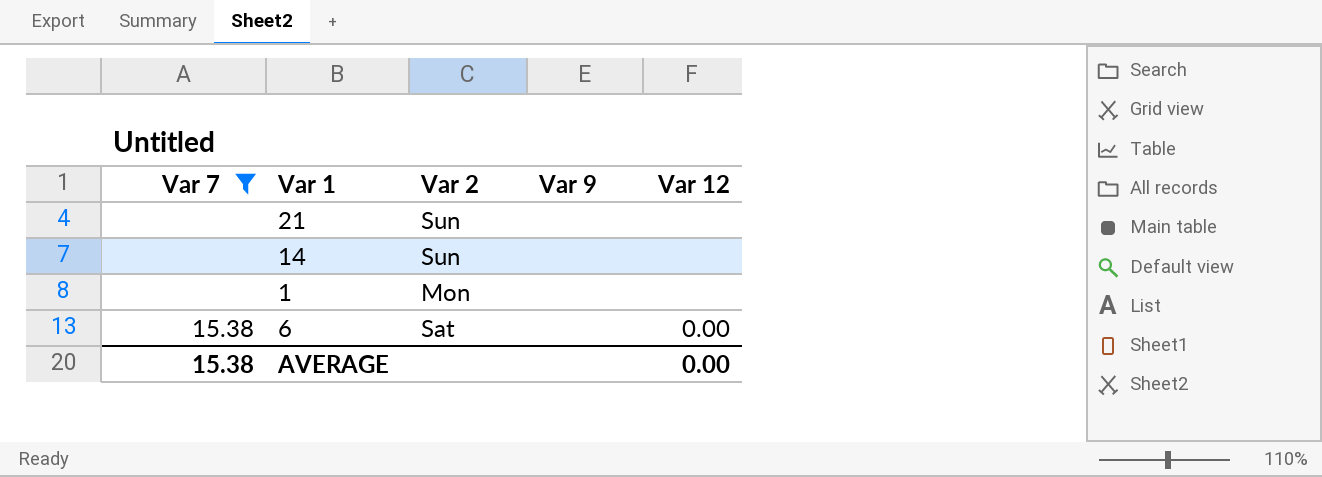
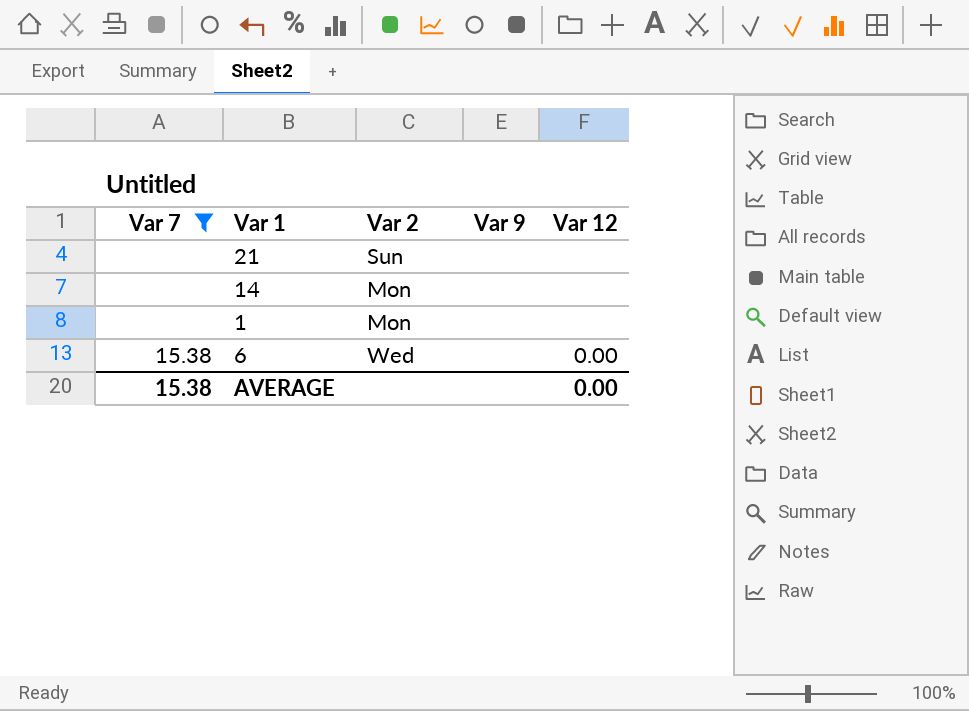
14 | Var 2: Sun -> Mon
6 | Var 2: Sat -> Wed

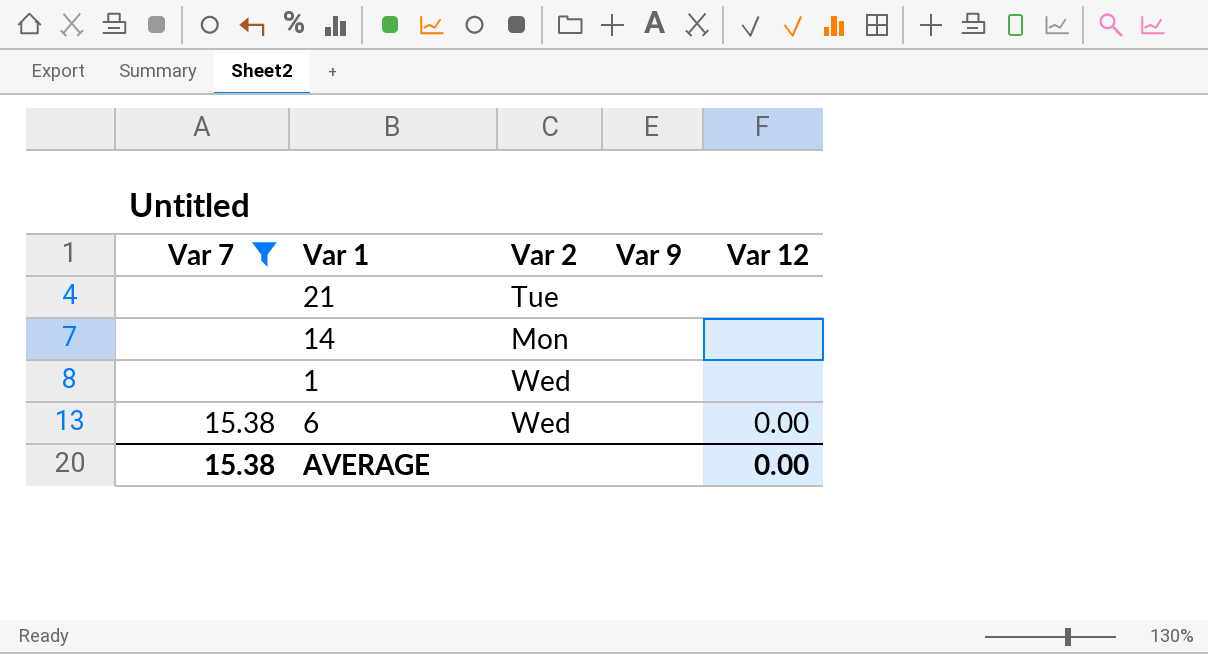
21 | Var 2: Sun -> Tue
1 | Var 2: Mon -> Wed

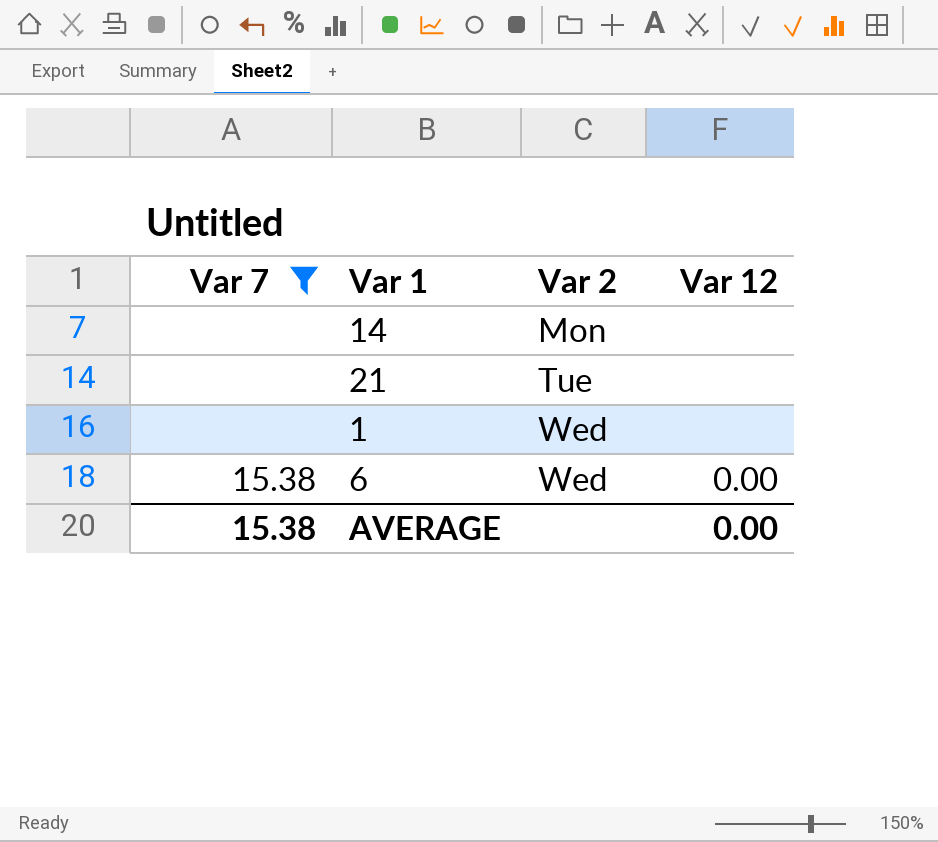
row order: none -> Var 2 ascending
column Var 9 | position: 4 -> none

